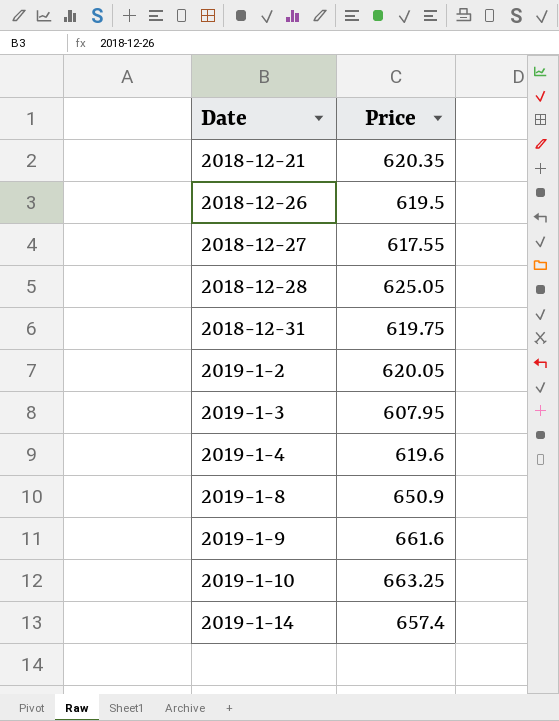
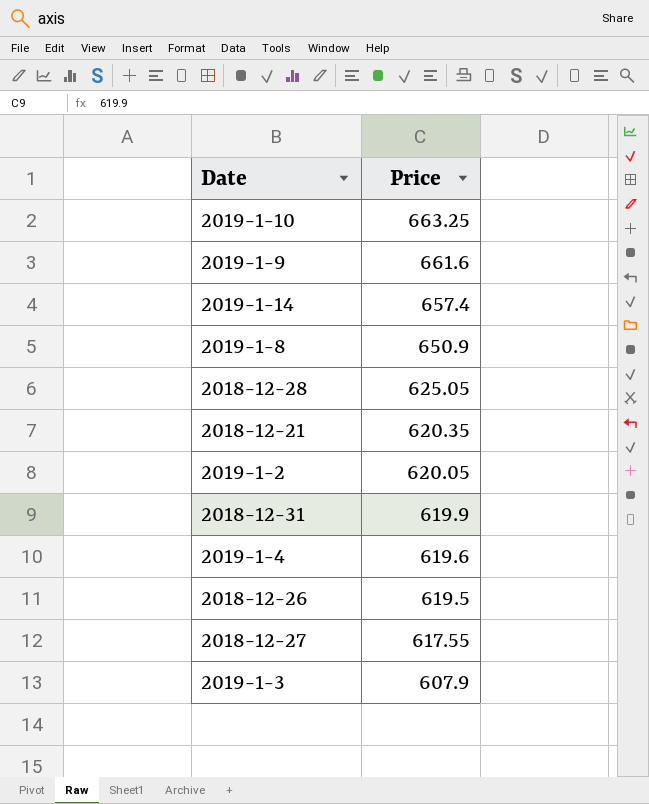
row order: Date ascending -> Price descending
2018-12-31 | Price: 619.75 -> 619.9
2019-1-3 | Price: 607.95 -> 607.9

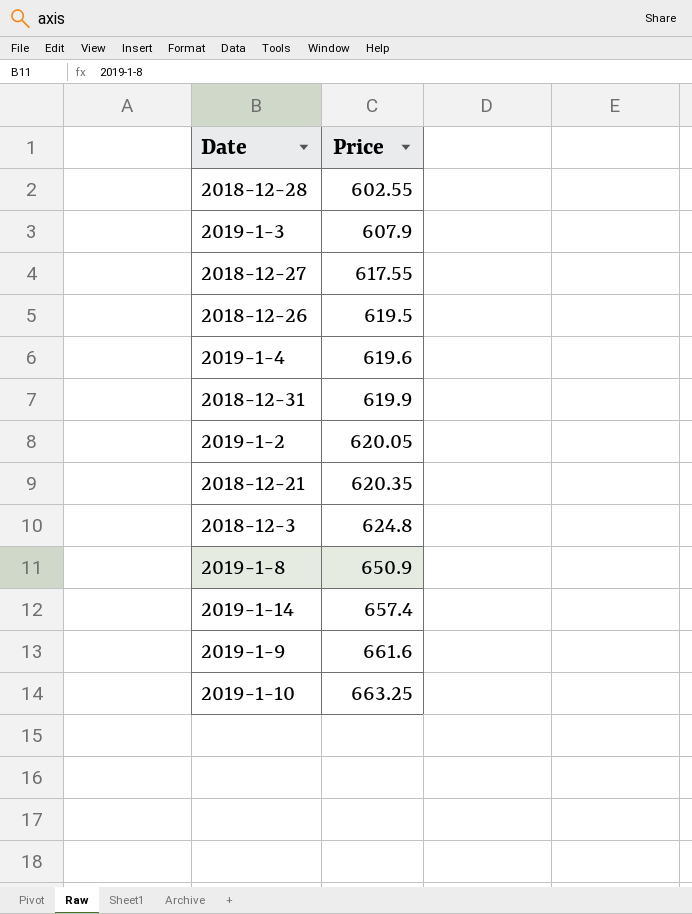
row order: Price descending -> Price ascending
2018-12-28 | Price: 625.05 -> 602.55
row 2018-12-3: none -> 624.8

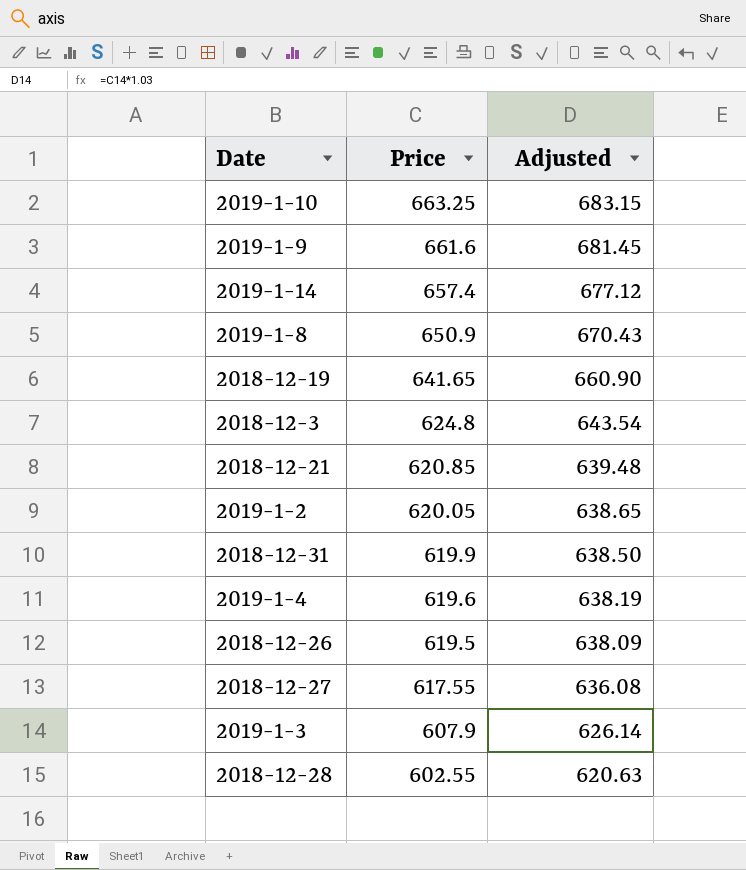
row order: Price ascending -> Price descending
column Adjusted | formula: none -> [Price] * 1.03
row 2018-12-19: none -> 641.65 | 660.90
2018-12-21 | Price: 620.35 -> 620.85

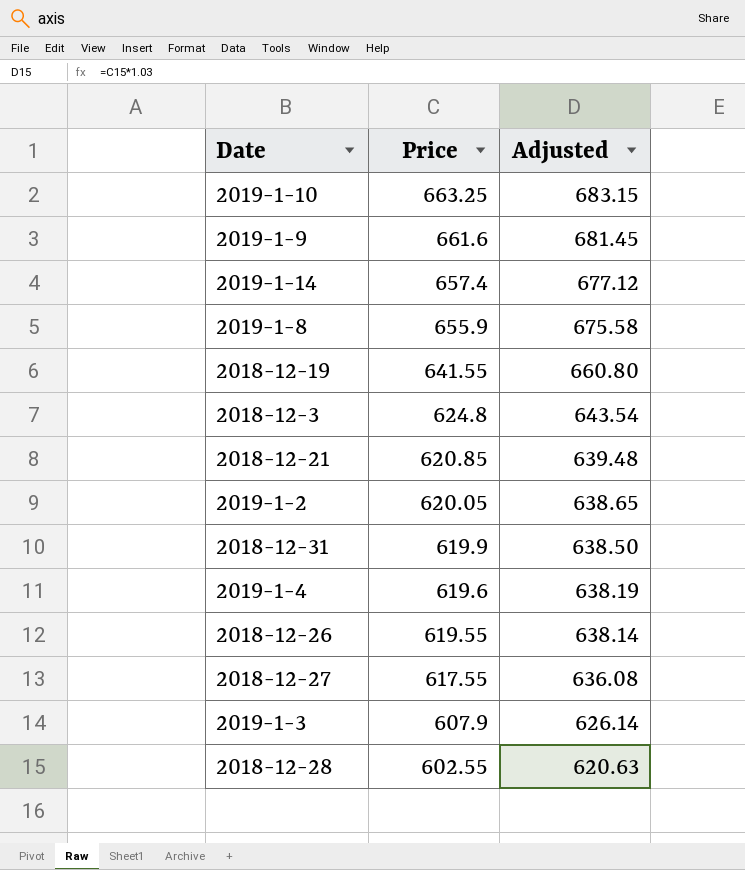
2019-1-8 | Price: 650.9 -> 655.9
2019-1-8 | Adjusted: 670.43 -> 675.58
2018-12-19 | Price: 641.65 -> 641.55
2018-12-19 | Adjusted: 660.90 -> 660.80
2018-12-26 | Price: 619.5 -> 619.55
2018-12-26 | Adjusted: 638.09 -> 638.14

